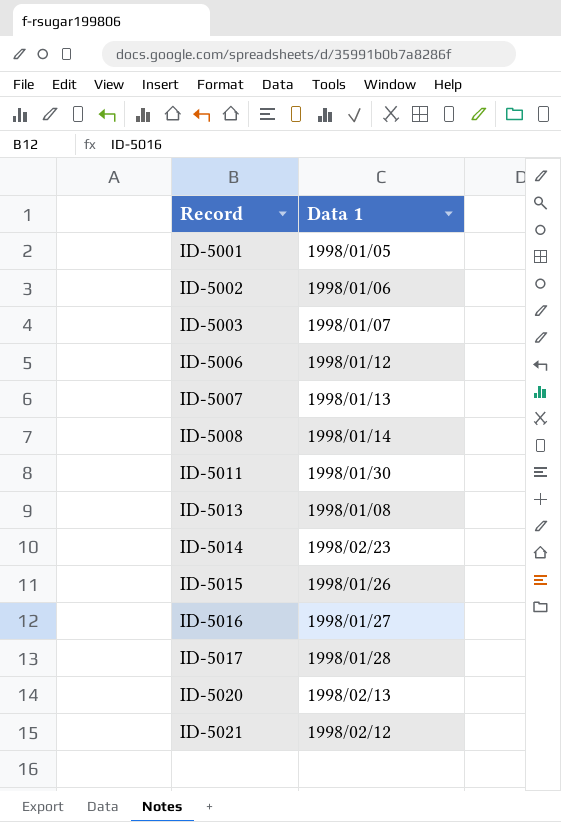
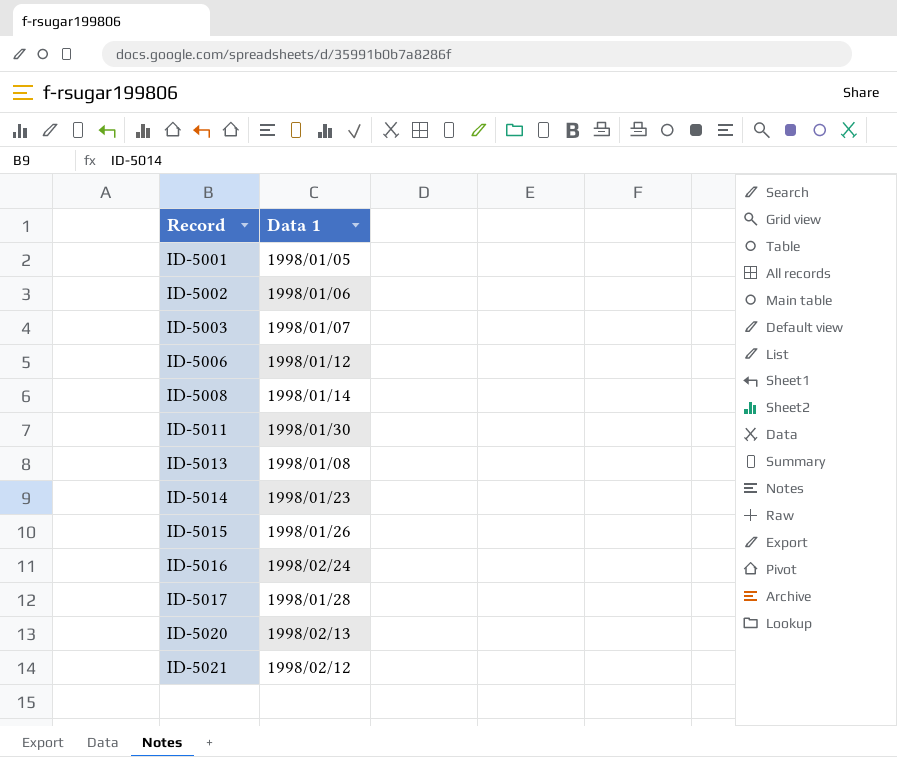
row ID-5007: 1998/01/13 -> none
ID-5014 | Data 1: 1998/02/23 -> 1998/01/23
ID-5016 | Data 1: 1998/01/27 -> 1998/02/24

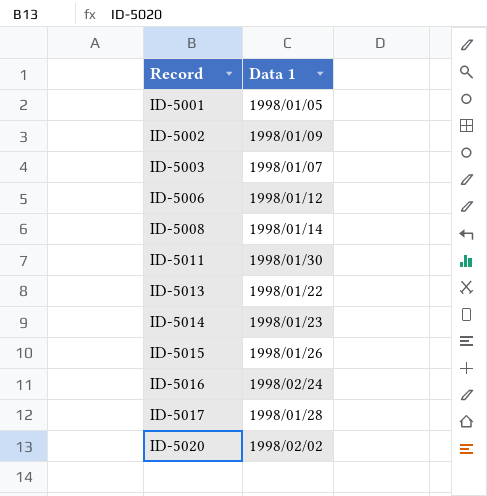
row ID-5021: 1998/02/12 -> none
ID-5002 | Data 1: 1998/01/06 -> 1998/01/09
ID-5013 | Data 1: 1998/01/08 -> 1998/01/22
ID-5020 | Data 1: 1998/02/13 -> 1998/02/02

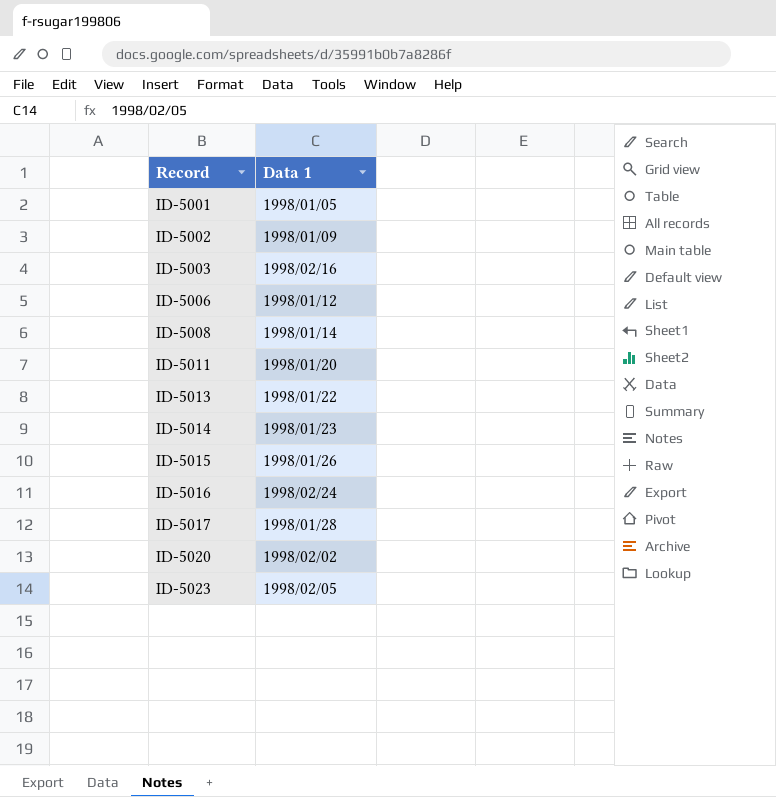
ID-5003 | Data 1: 1998/01/07 -> 1998/02/16
ID-5011 | Data 1: 1998/01/30 -> 1998/01/20
row ID-5023: none -> 1998/02/05

